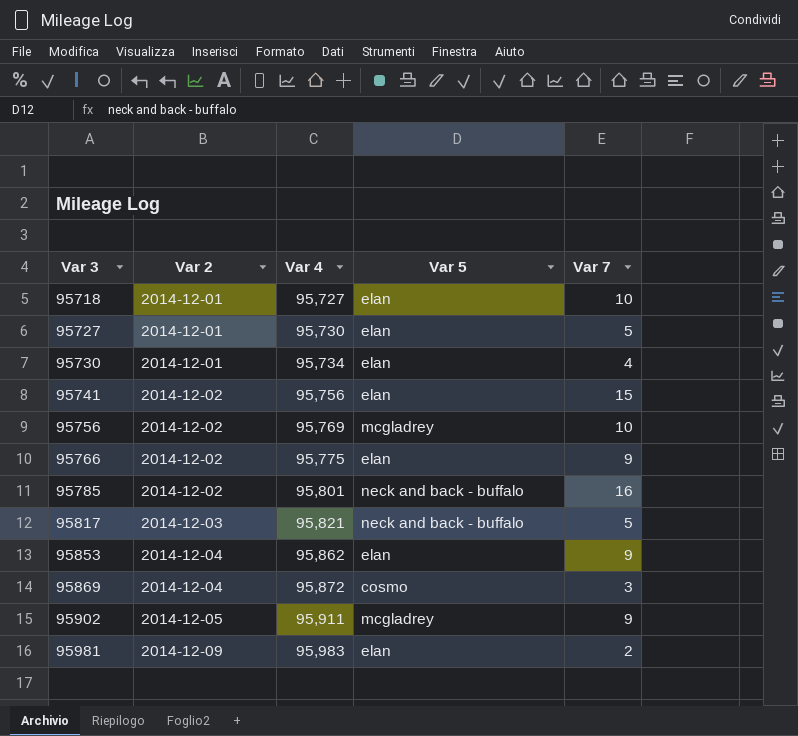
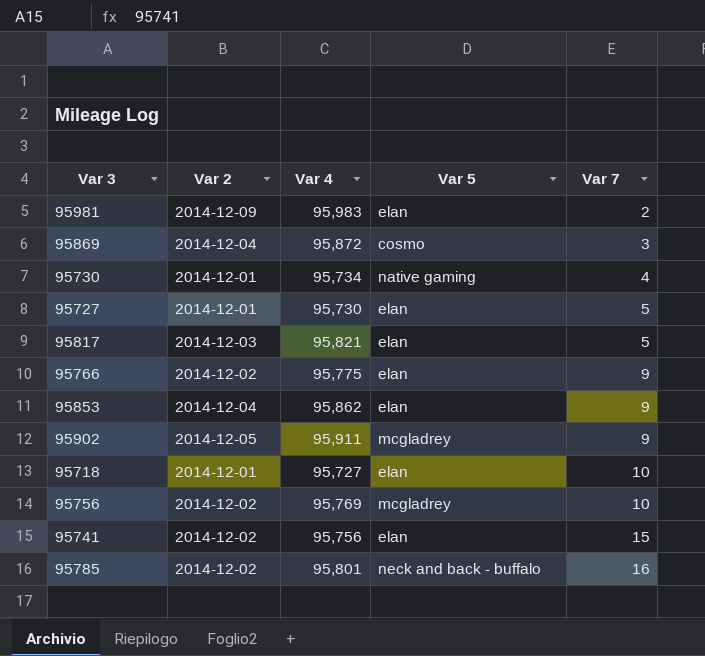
row order: Var 3 ascending -> Var 7 ascending
95730 | Var 5: elan -> native gaming
95817 | Var 5: neck and back - buffalo -> elan

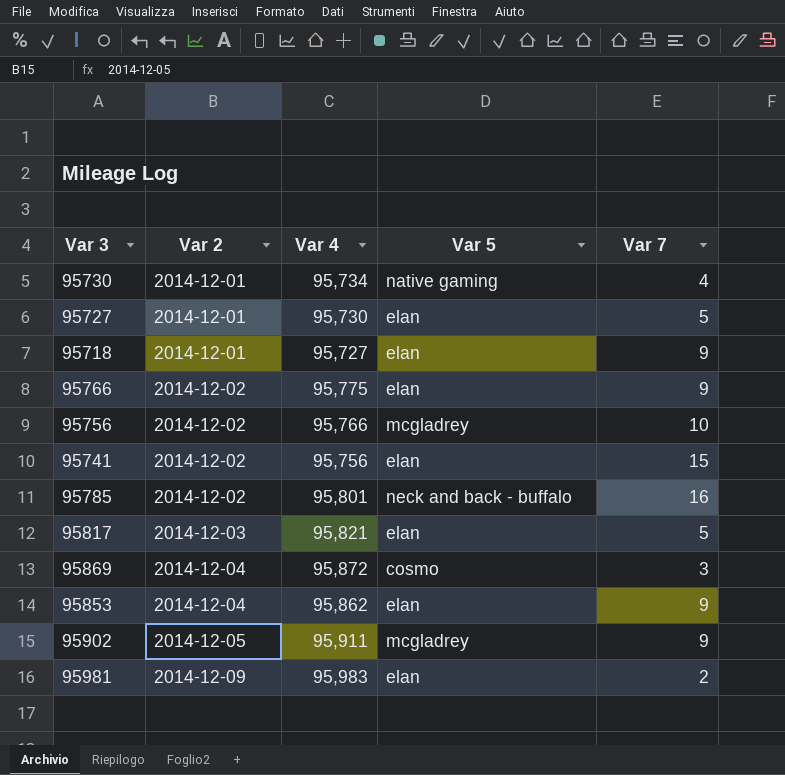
row order: Var 7 ascending -> Var 2 ascending
95718 | Var 7: 10 -> 9
95756 | Var 4: 95,769 -> 95,766

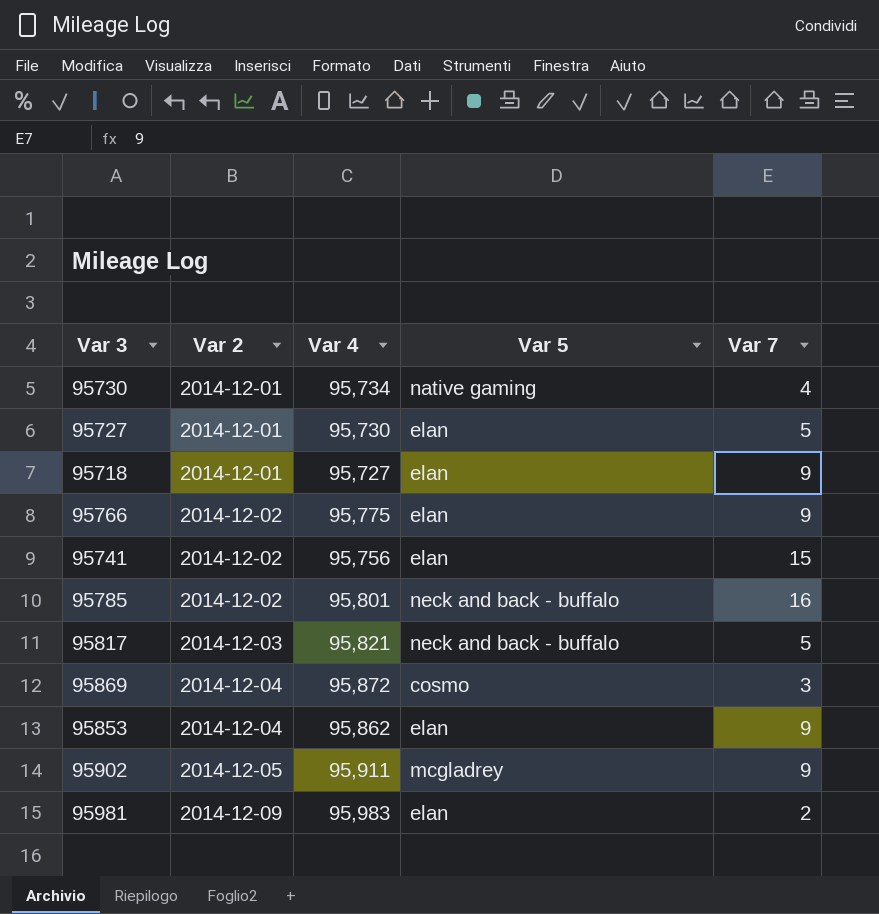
row 95756: 2014-12-02 | 95,766 | mcgladrey | 10 -> none
95817 | Var 5: elan -> neck and back - buffalo

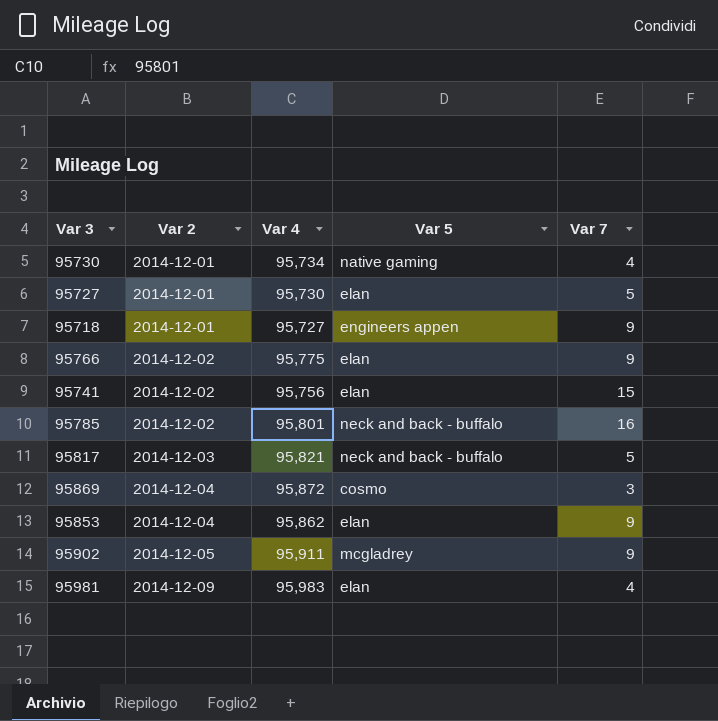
95718 | Var 5: elan -> engineers appen
95981 | Var 7: 2 -> 4

